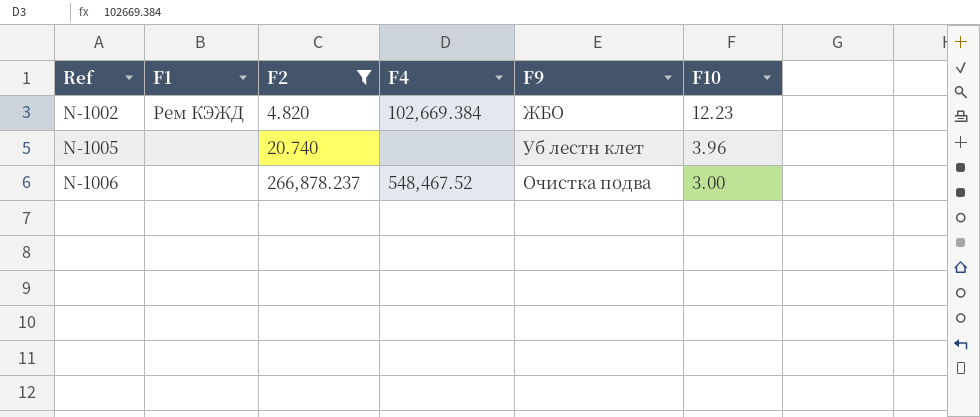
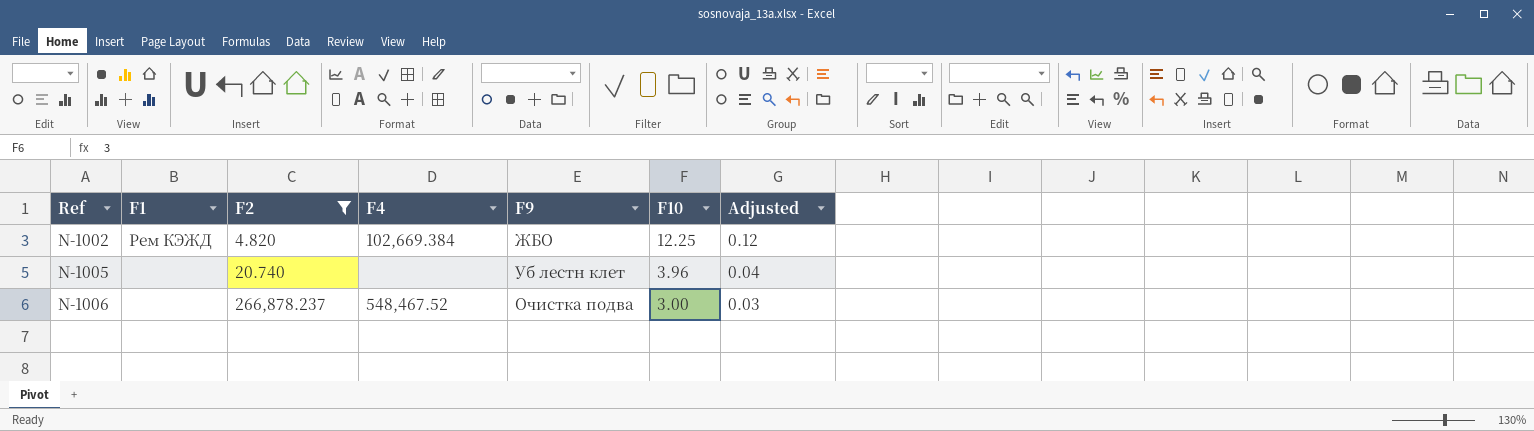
column Adjusted | formula: none -> [F10] * 0.01
N-1002 | F10: 12.23 -> 12.25

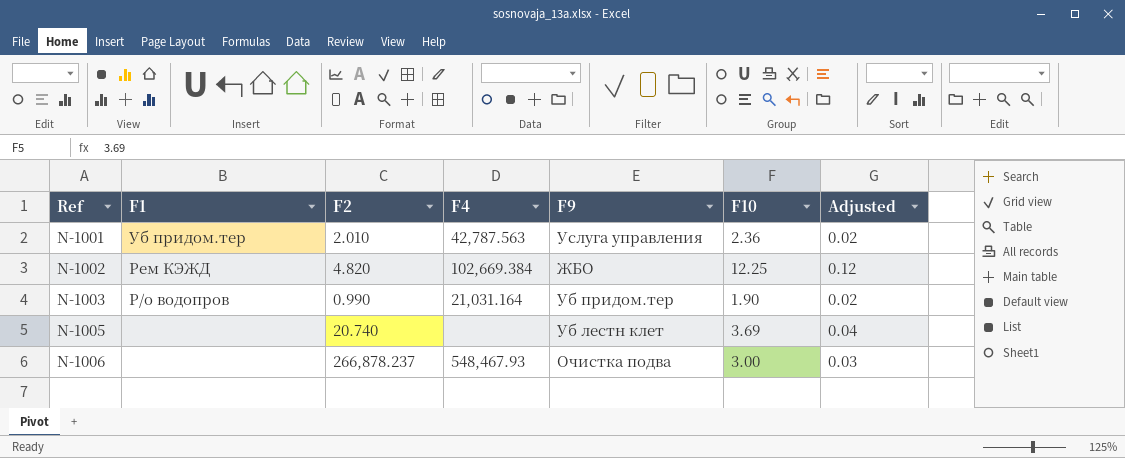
filter: F2 >= 4.820 -> none
N-1005 | F10: 3.96 -> 3.69
N-1006 | F4: 548,467.52 -> 548,467.93

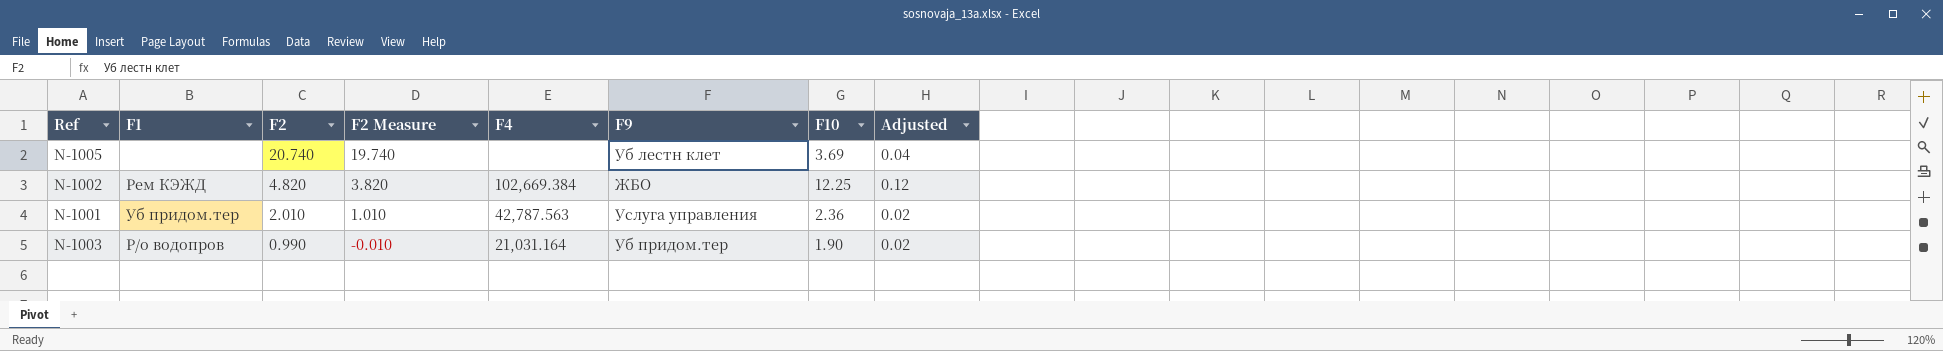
row order: Ref ascending -> F2 descending
column F2 Measure | formula: none -> [F2] - 1
row N-1006: none | 266,878.237 | 548,467.93 | Очистка подва | 3.00 | 0.03 -> none

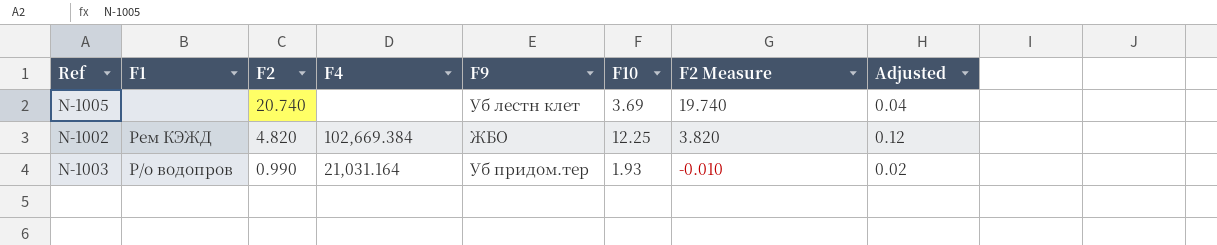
column F2 Measure | position: 4 -> 7
row N-1001: Уб придом.тер | 2.010 | 1.010 | 42,787.563 | Услуга управления | 2.36 | 0.02 -> none
N-1003 | F10: 1.90 -> 1.93

